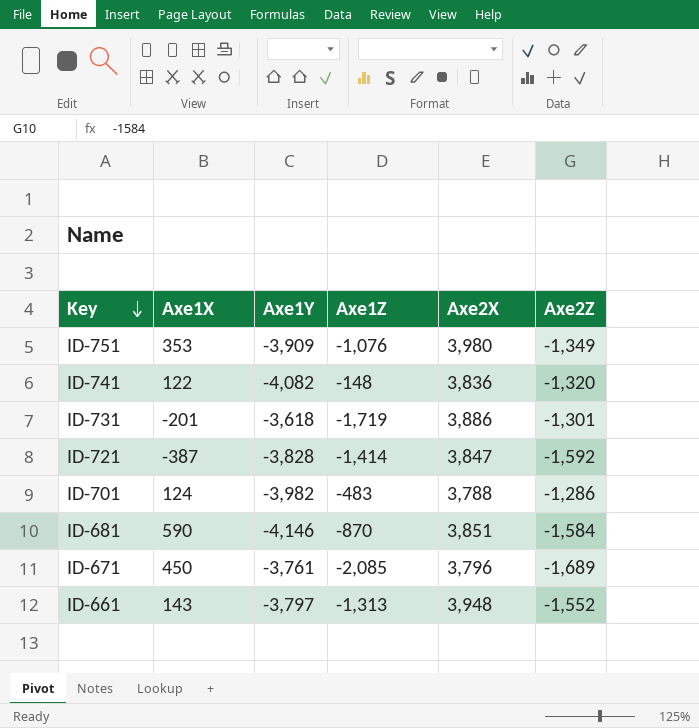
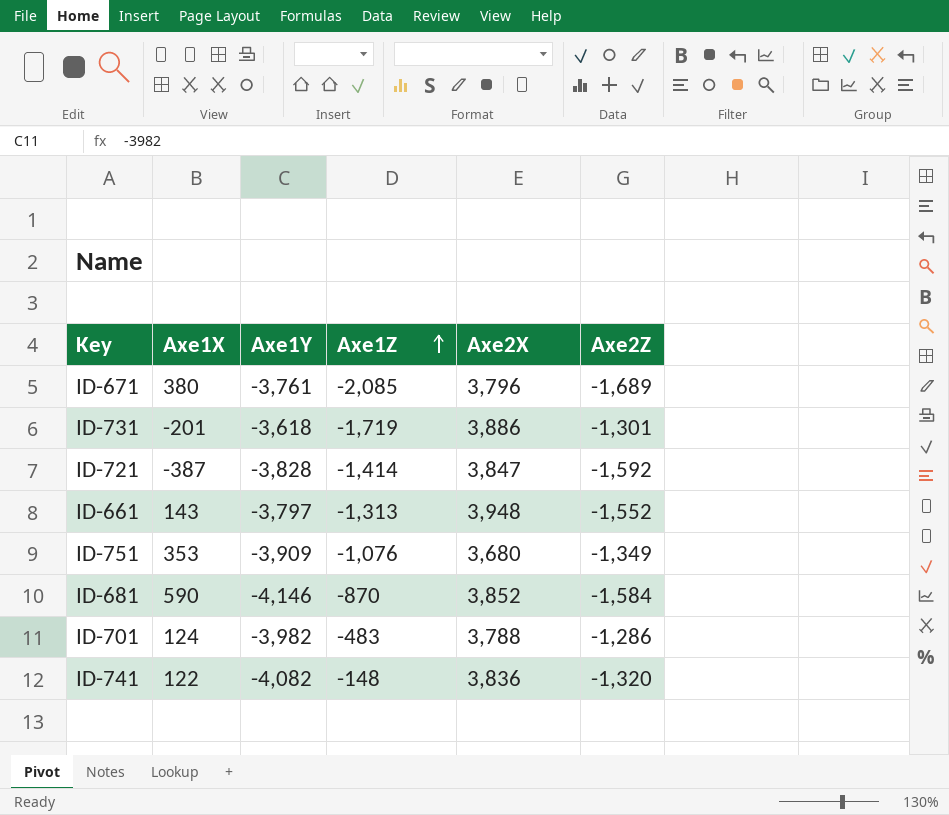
row order: Key descending -> Axe1Z ascending
ID-671 | Axe1X: 450 -> 380
ID-751 | Axe2X: 3,980 -> 3,680
ID-681 | Axe2X: 3,851 -> 3,852

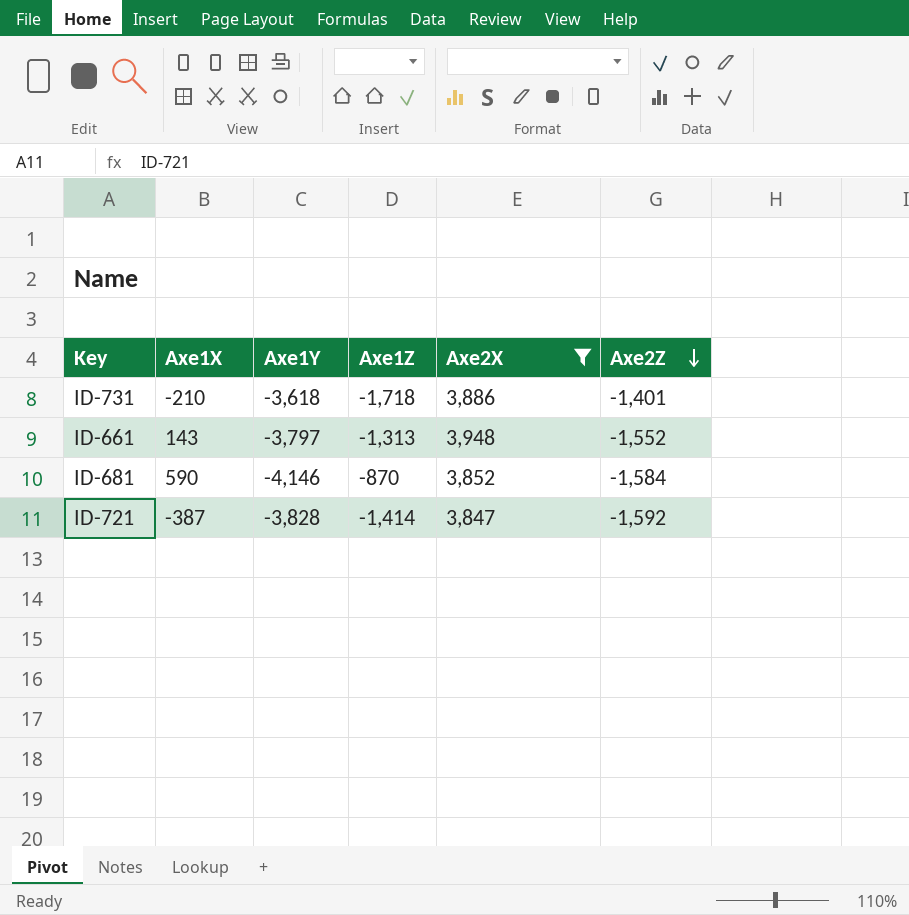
filter: none -> Axe2X >= 3,847
row order: Axe1Z ascending -> Axe2Z descending
ID-731 | Axe1X: -201 -> -210
ID-731 | Axe1Z: -1,719 -> -1,718
ID-731 | Axe2Z: -1,301 -> -1,401

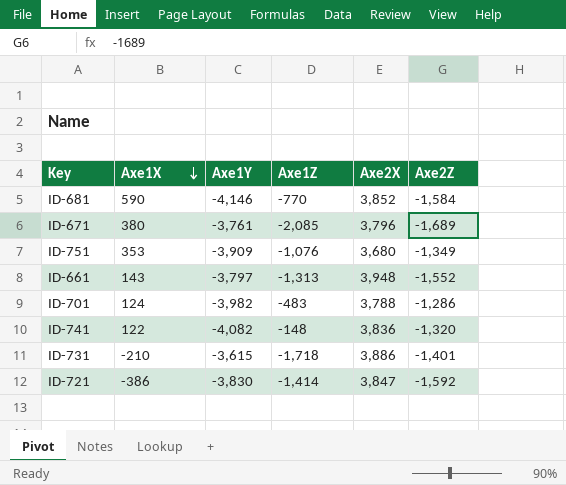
filter: Axe2X >= 3,847 -> none
row order: Axe2Z descending -> Axe1X descending
ID-681 | Axe1Z: -870 -> -770
ID-731 | Axe1Y: -3,618 -> -3,615
ID-721 | Axe1X: -387 -> -386
ID-721 | Axe1Y: -3,828 -> -3,830

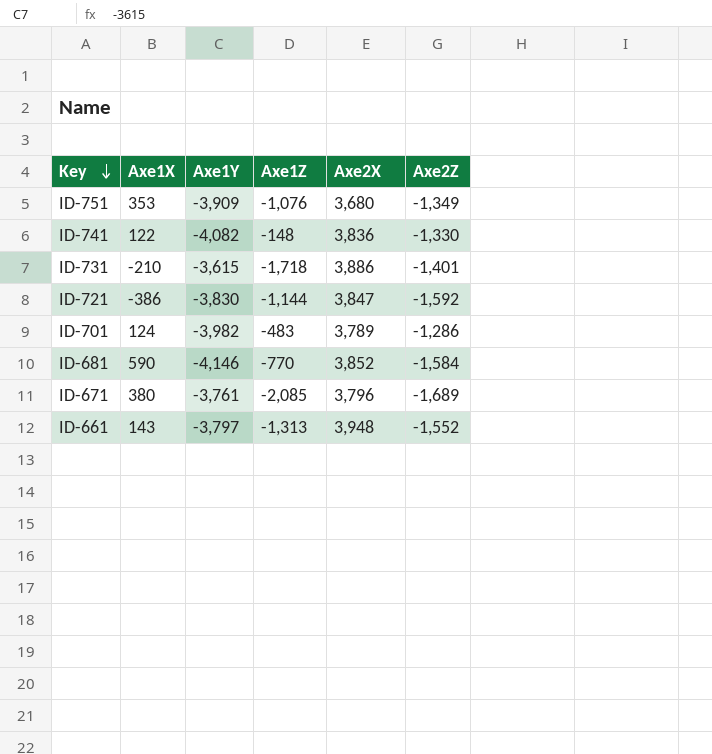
row order: Axe1X descending -> Key descending
ID-741 | Axe2Z: -1,320 -> -1,330
ID-721 | Axe1Z: -1,414 -> -1,144
ID-701 | Axe2X: 3,788 -> 3,789

